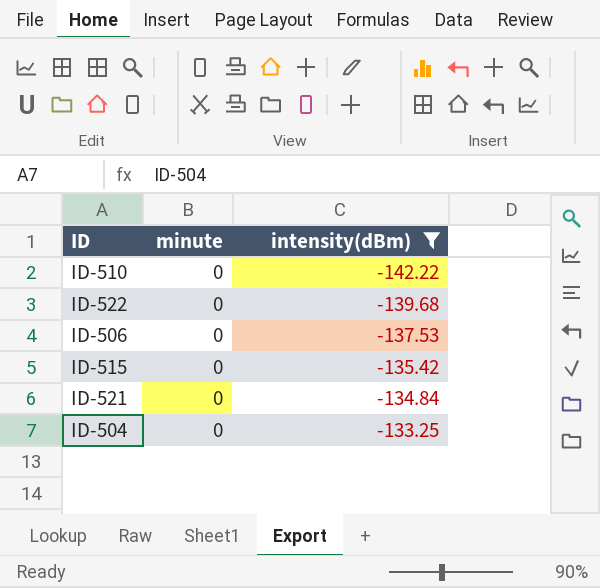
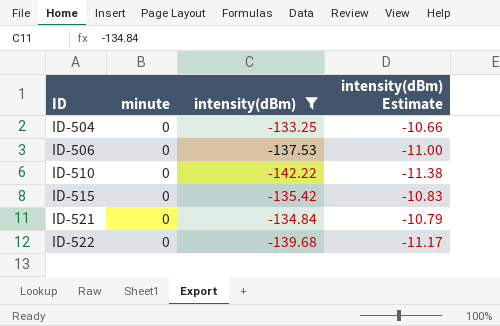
row order: intensity(dBm) ascending -> ID ascending
column intensity(dBm) Estimate | formula: none -> [intensity(dBm)] * 0.08

